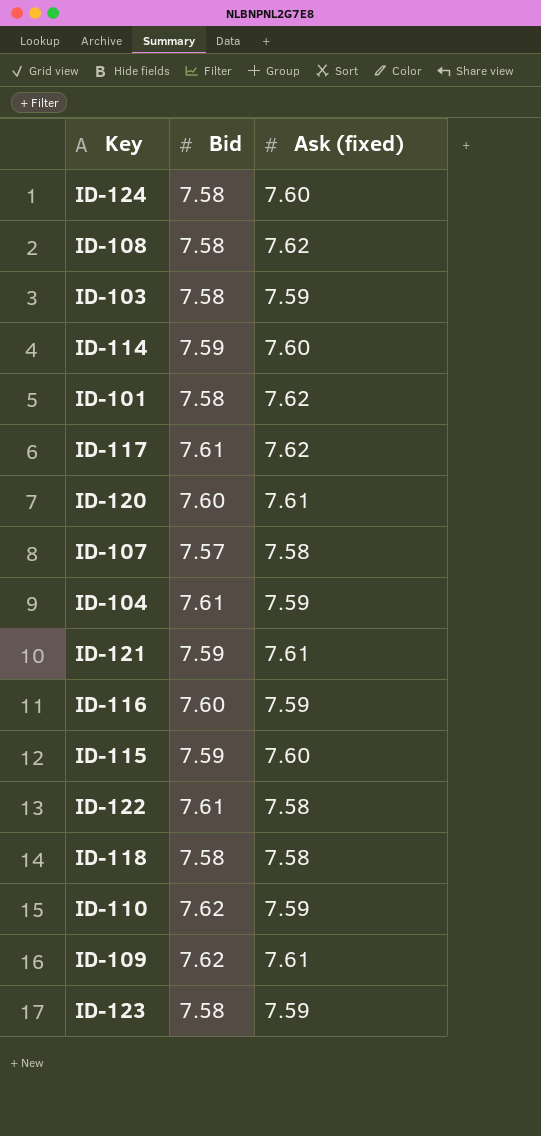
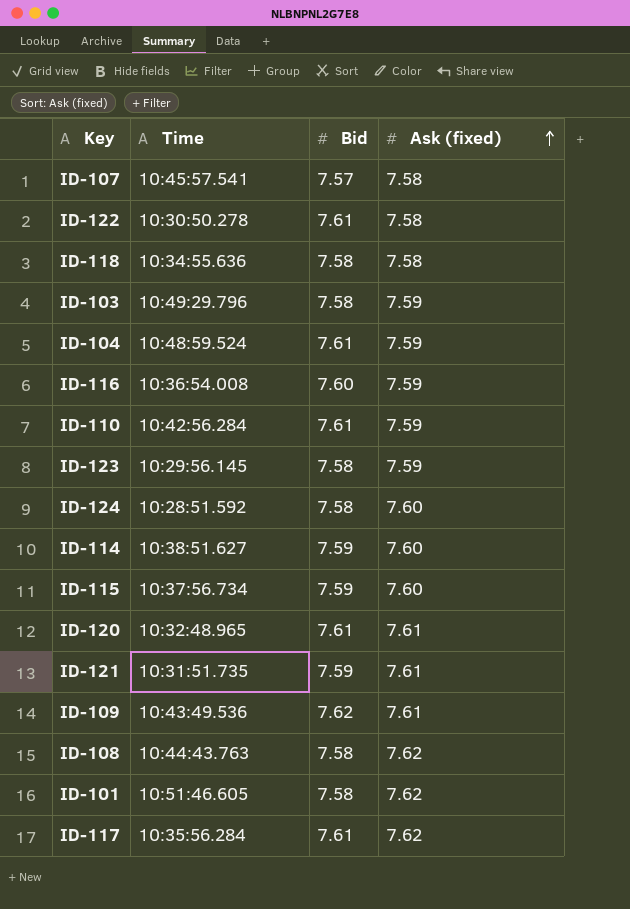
row order: none -> Ask (fixed) ascending
column Time | position: none -> 2
ID-110 | Bid: 7.62 -> 7.61
ID-120 | Bid: 7.60 -> 7.61

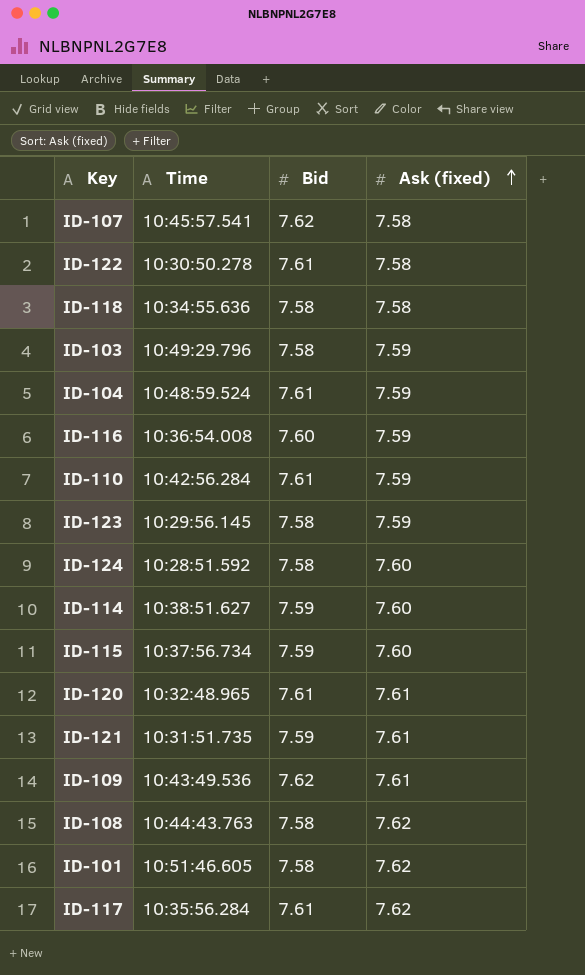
ID-107 | Bid: 7.57 -> 7.62

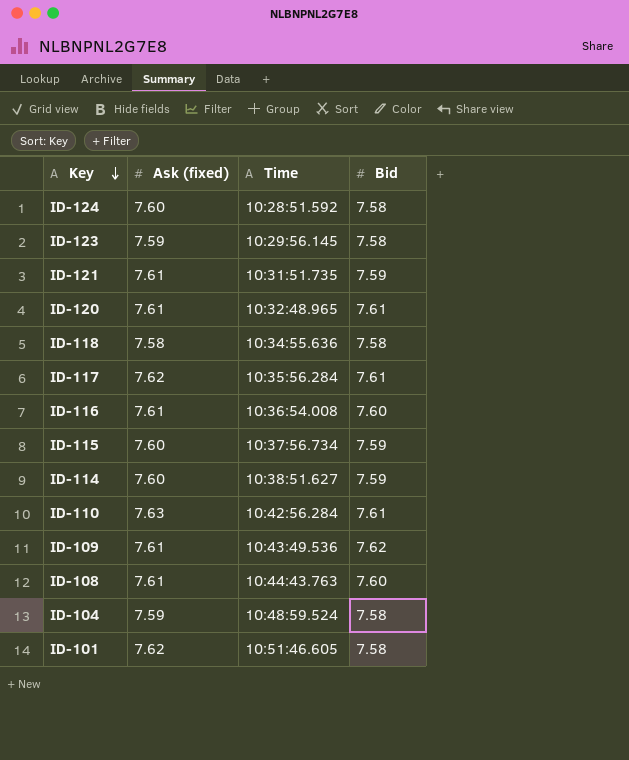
row order: Ask (fixed) ascending -> Key descending
column Ask (fixed) | position: 4 -> 2
row ID-107: 10:45:57.541 | 7.62 | 7.58 -> none
row ID-122: 10:30:50.278 | 7.61 | 7.58 -> none
row ID-103: 10:49:29.796 | 7.58 | 7.59 -> none
ID-116 | Ask (fixed): 7.59 -> 7.61
ID-110 | Ask (fixed): 7.59 -> 7.63
ID-108 | Ask (fixed): 7.62 -> 7.61
ID-108 | Bid: 7.58 -> 7.60
ID-104 | Bid: 7.61 -> 7.58

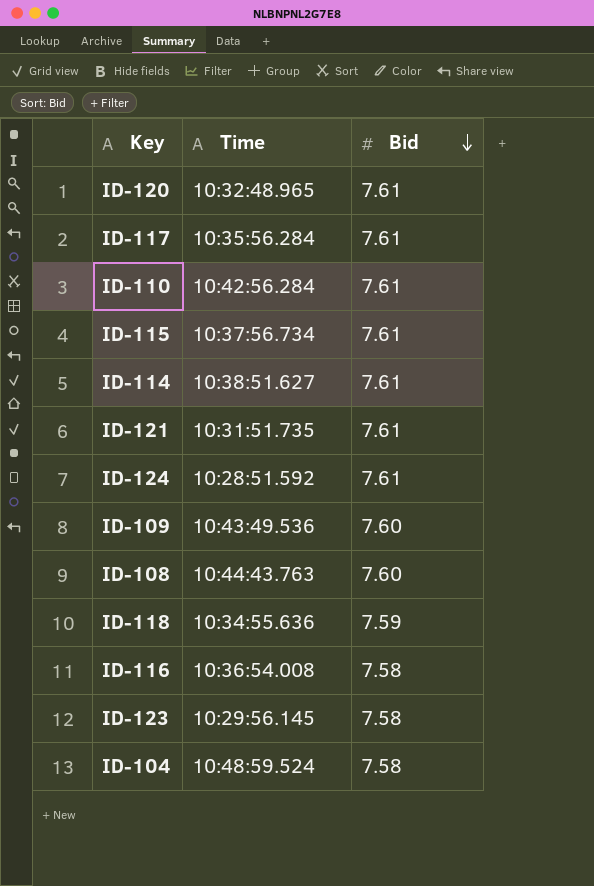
row order: Key descending -> Bid descending
column Ask (fixed) | position: 2 -> none
row ID-101: 7.62 | 10:51:46.605 | 7.58 -> none
ID-115 | Bid: 7.59 -> 7.61
ID-114 | Bid: 7.59 -> 7.61
ID-121 | Bid: 7.59 -> 7.61
ID-124 | Bid: 7.58 -> 7.61
ID-109 | Bid: 7.62 -> 7.60
ID-118 | Bid: 7.58 -> 7.59
ID-116 | Bid: 7.60 -> 7.58

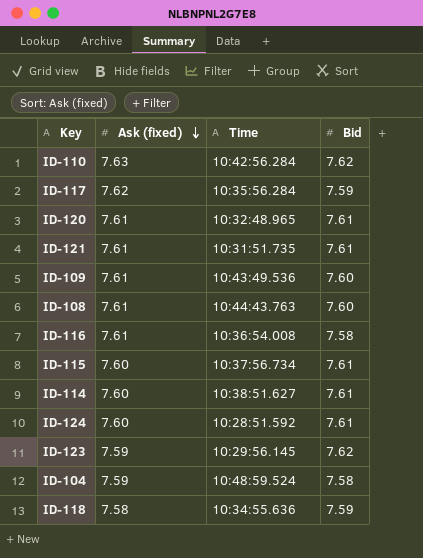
row order: Bid descending -> Ask (fixed) descending
column Ask (fixed) | position: none -> 2
ID-110 | Bid: 7.61 -> 7.62
ID-117 | Bid: 7.61 -> 7.59
ID-123 | Bid: 7.58 -> 7.62

